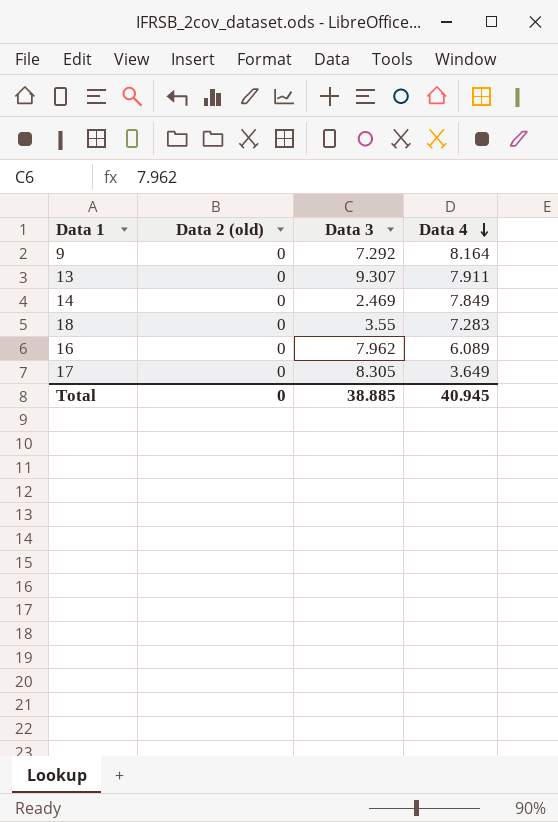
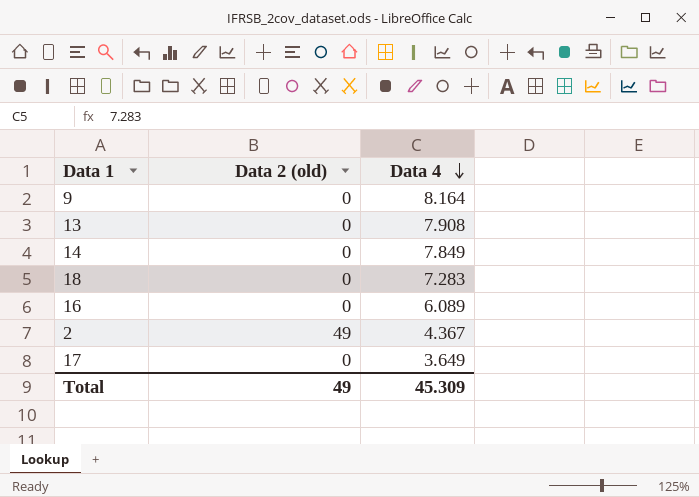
column Data 3 | position: 3 -> none
13 | Data 4: 7.911 -> 7.908
row 2: none -> 49 | 4.367
Total | Data 2 (old): 0 -> 49
Total | Data 4: 40.945 -> 45.309

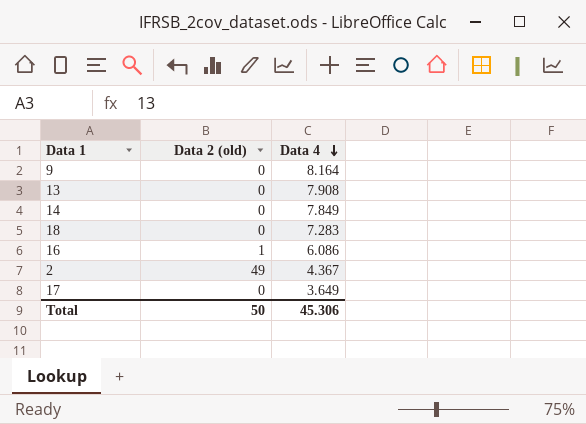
16 | Data 2 (old): 0 -> 1
16 | Data 4: 6.089 -> 6.086
Total | Data 2 (old): 49 -> 50
Total | Data 4: 45.309 -> 45.306

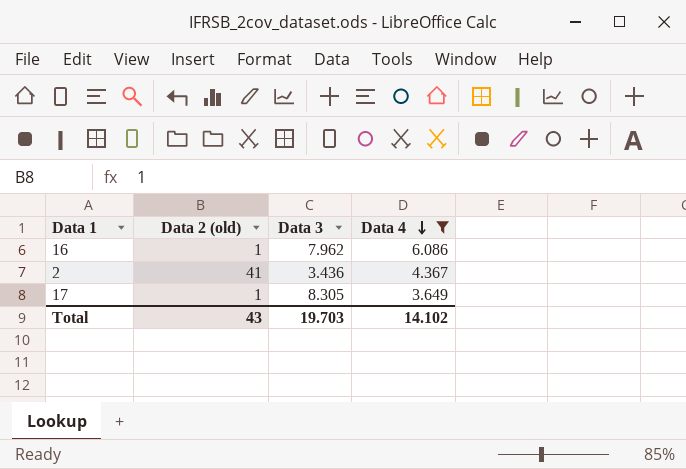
filter: none -> Data 4 <= 6.086
column Data 3 | position: none -> 3
2 | Data 2 (old): 49 -> 41
17 | Data 2 (old): 0 -> 1
Total | Data 2 (old): 50 -> 43
Total | Data 4: 45.306 -> 14.102

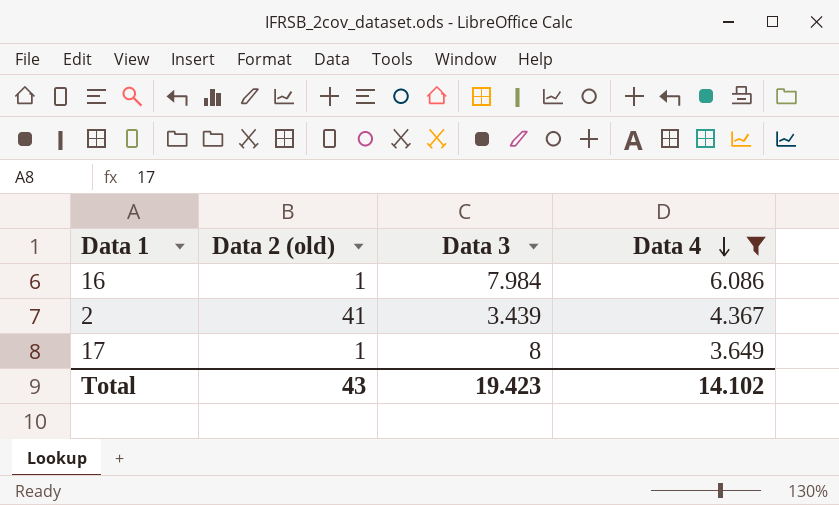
16 | Data 3: 7.962 -> 7.984
2 | Data 3: 3.436 -> 3.439
17 | Data 3: 8.305 -> 8
Total | Data 3: 19.703 -> 19.423

